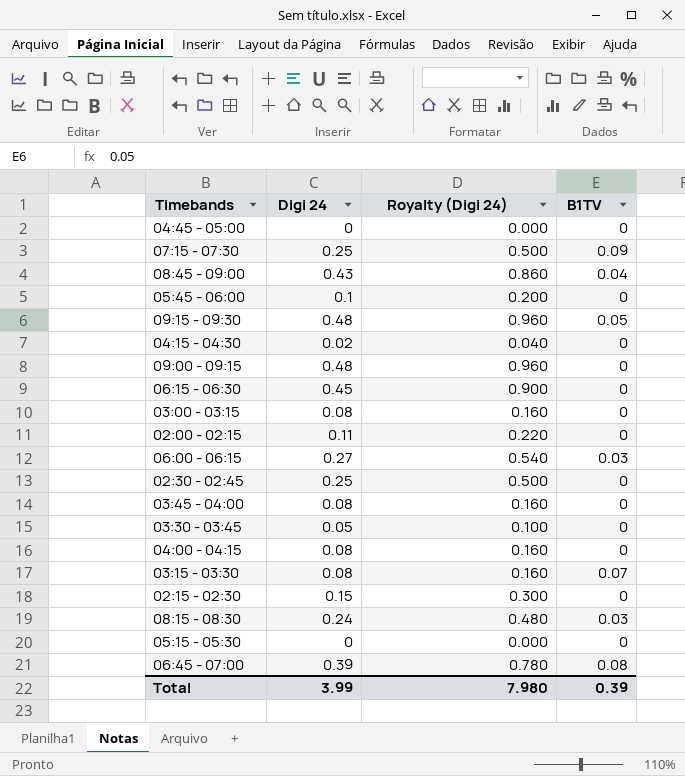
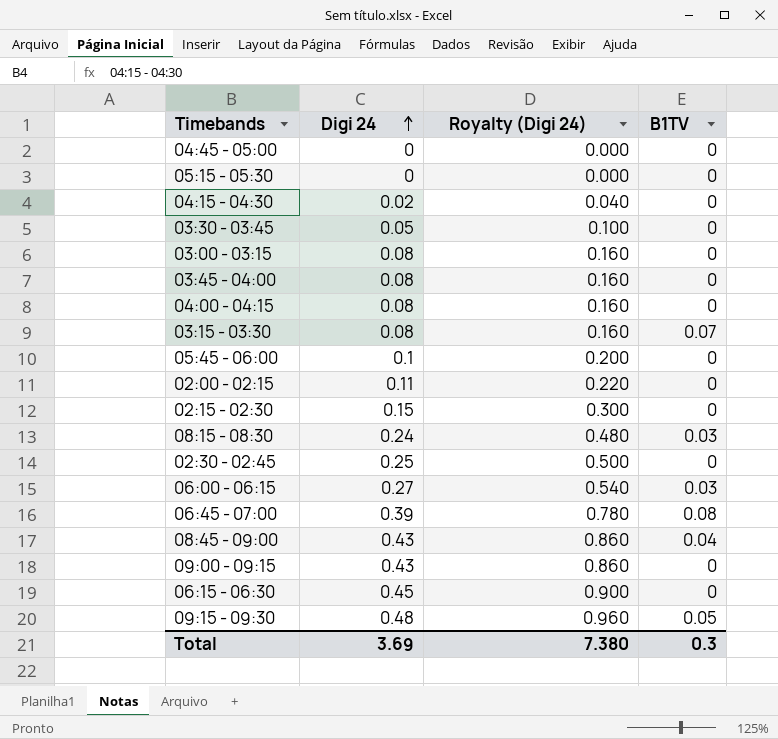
row order: none -> Digi 24 ascending
row 07:15 - 07:30: 0.25 | 0.500 | 0.09 -> none
09:00 - 09:15 | Digi 24: 0.48 -> 0.43
09:00 - 09:15 | Royalty (Digi 24): 0.960 -> 0.860
Total | Digi 24: 3.99 -> 3.69
Total | Royalty (Digi 24): 7.980 -> 7.380
Total | B1TV: 0.39 -> 0.3

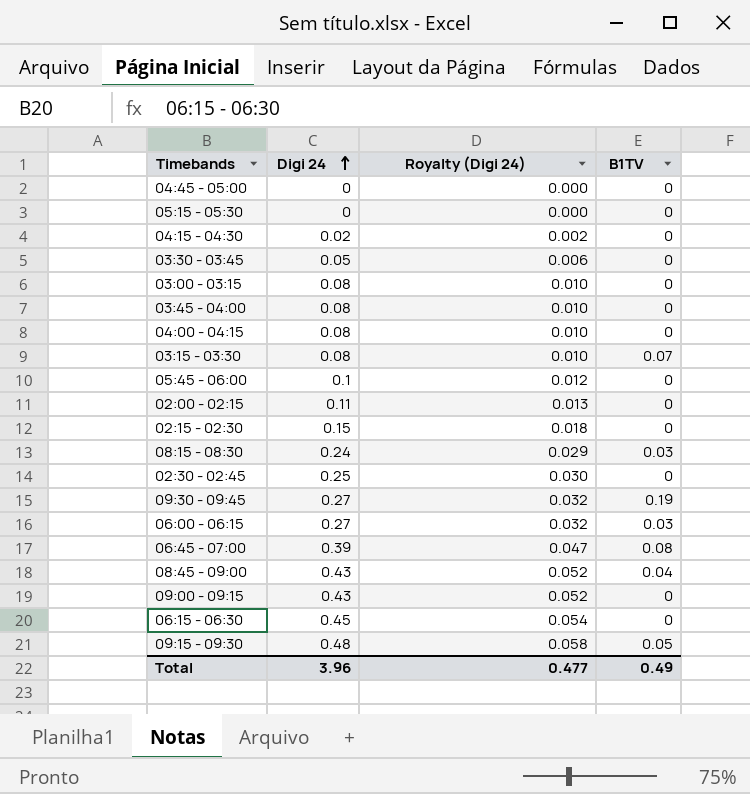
column Royalty (Digi 24) | formula: [Digi 24] * 2 -> [Digi 24] * 0.12
row 09:30 - 09:45: none -> 0.27 | 0.032 | 0.19
Total | Digi 24: 3.69 -> 3.96
Total | Royalty (Digi 24): 7.380 -> 0.477
Total | B1TV: 0.3 -> 0.49

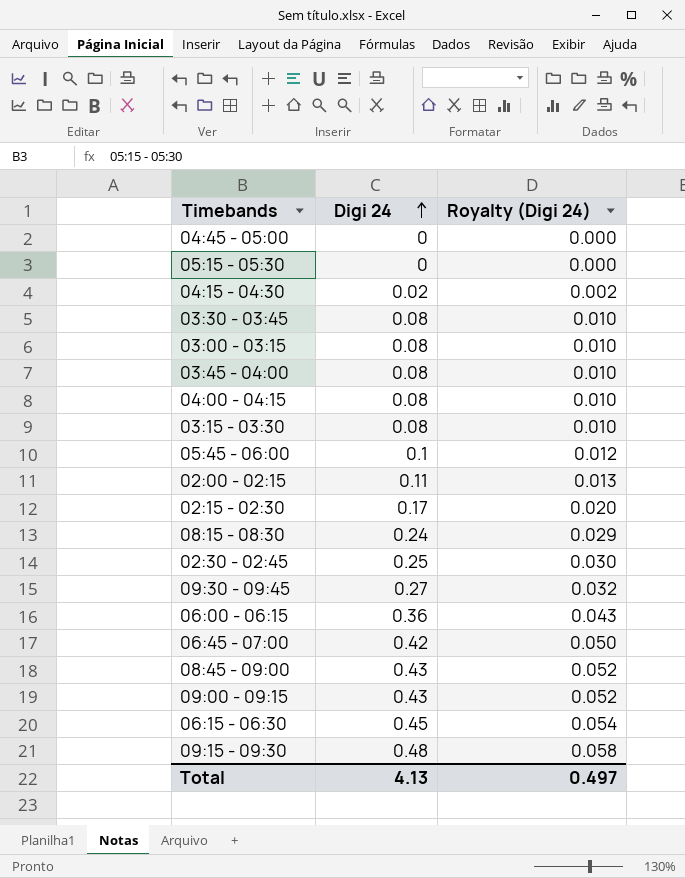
column B1TV | position: 4 -> none
03:30 - 03:45 | Digi 24: 0.05 -> 0.08
03:30 - 03:45 | Royalty (Digi 24): 0.006 -> 0.010
02:15 - 02:30 | Digi 24: 0.15 -> 0.17
02:15 - 02:30 | Royalty (Digi 24): 0.018 -> 0.020
06:00 - 06:15 | Digi 24: 0.27 -> 0.36
06:00 - 06:15 | Royalty (Digi 24): 0.032 -> 0.043
06:45 - 07:00 | Digi 24: 0.39 -> 0.42
06:45 - 07:00 | Royalty (Digi 24): 0.047 -> 0.050
Total | Digi 24: 3.96 -> 4.13
Total | Royalty (Digi 24): 0.477 -> 0.497

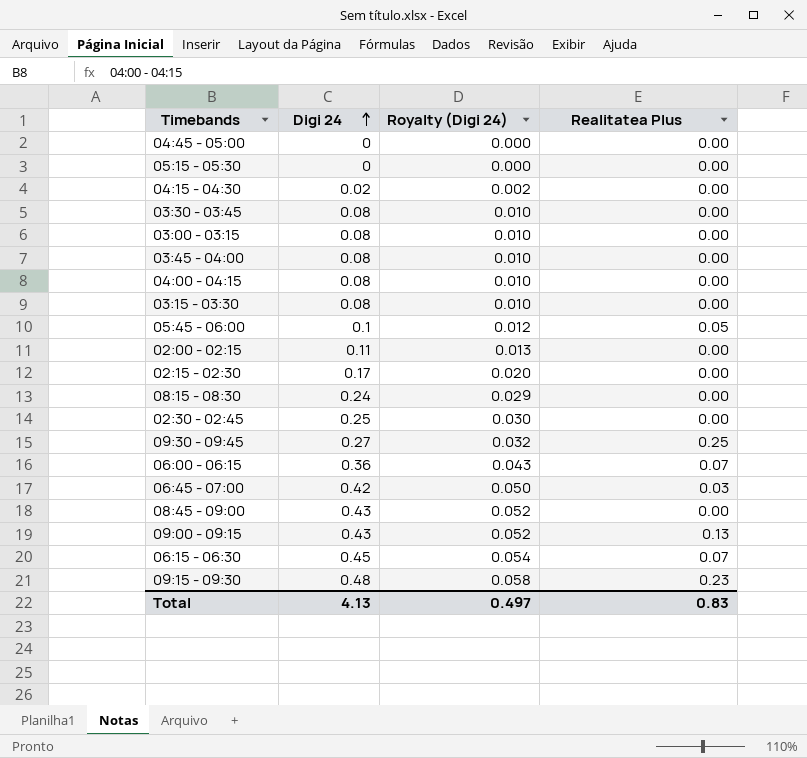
column Realitatea Plus | position: none -> 4

